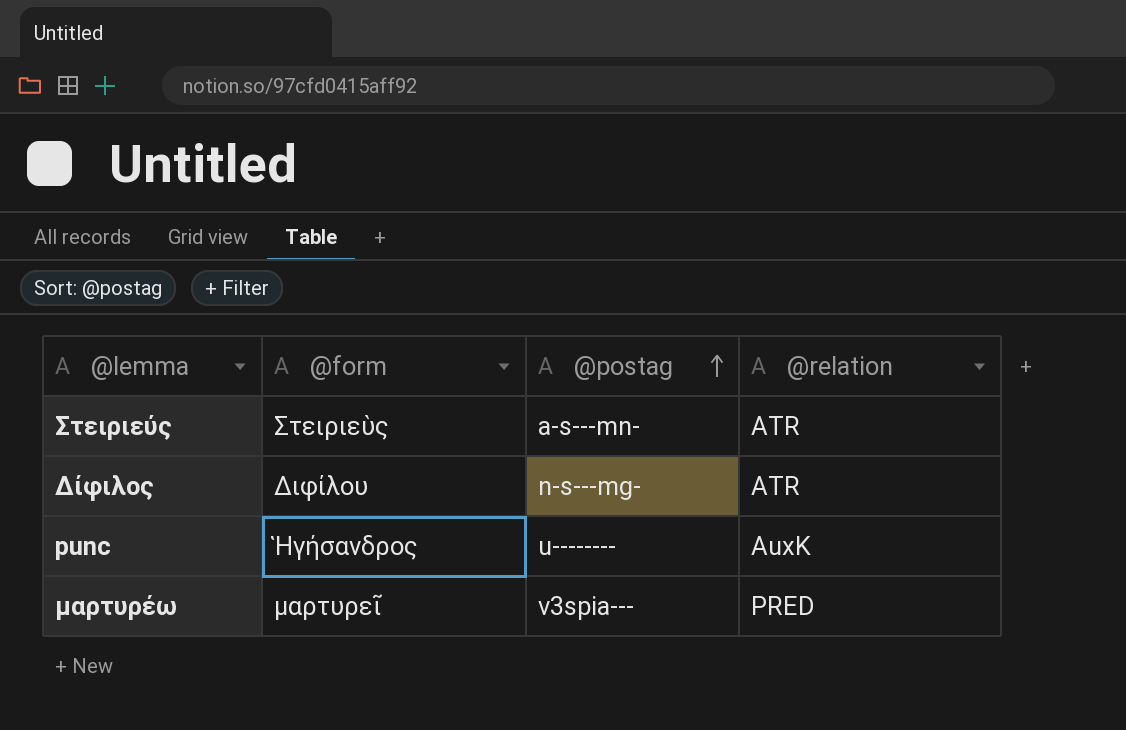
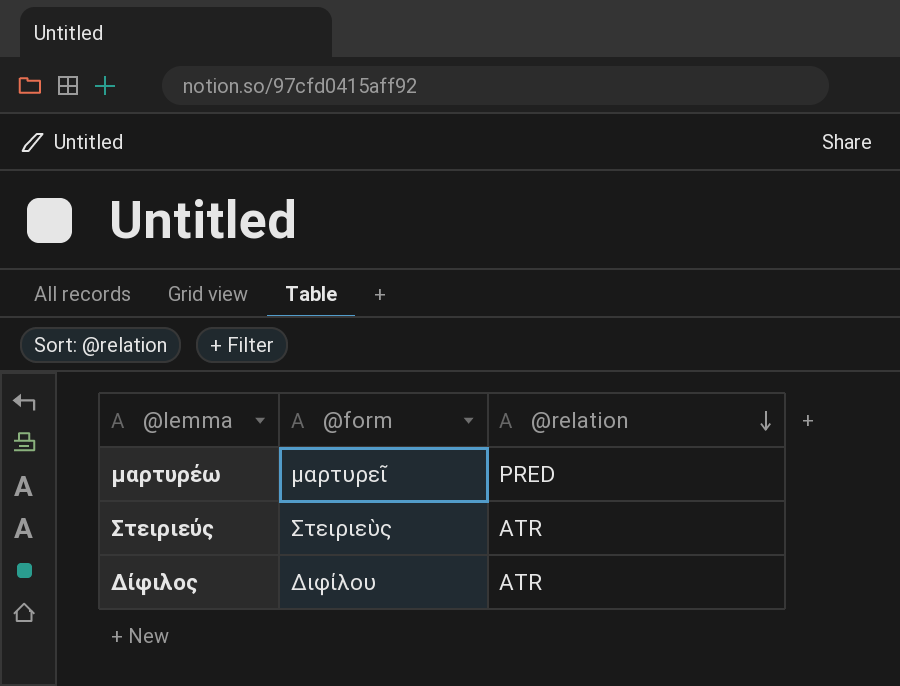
row order: @postag ascending -> @relation descending
column @postag | position: 3 -> none
row punc: Ἡγήσανδρος | u-------- | AuxK -> none

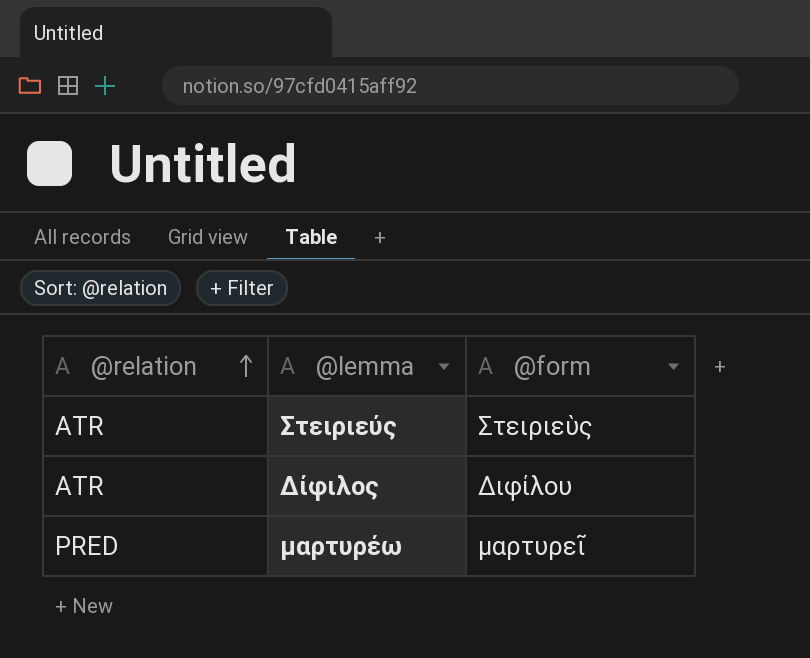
row order: @relation descending -> @relation ascending
column @relation | position: 3 -> 1

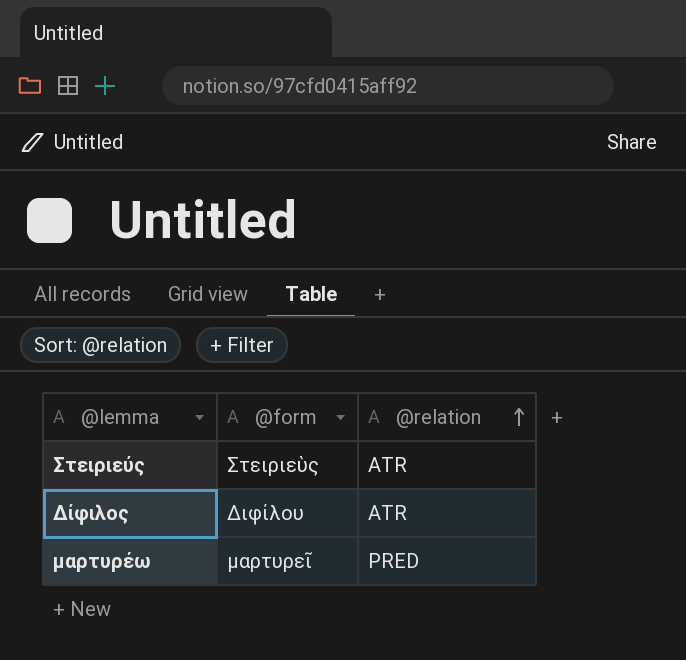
column @relation | position: 1 -> 3

